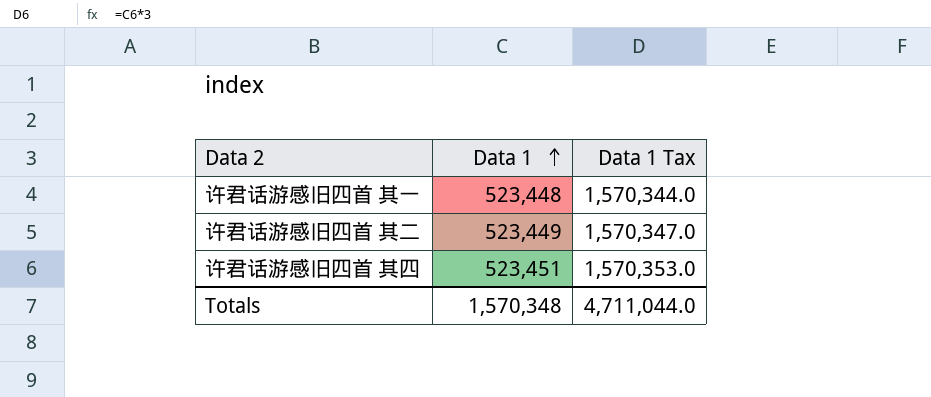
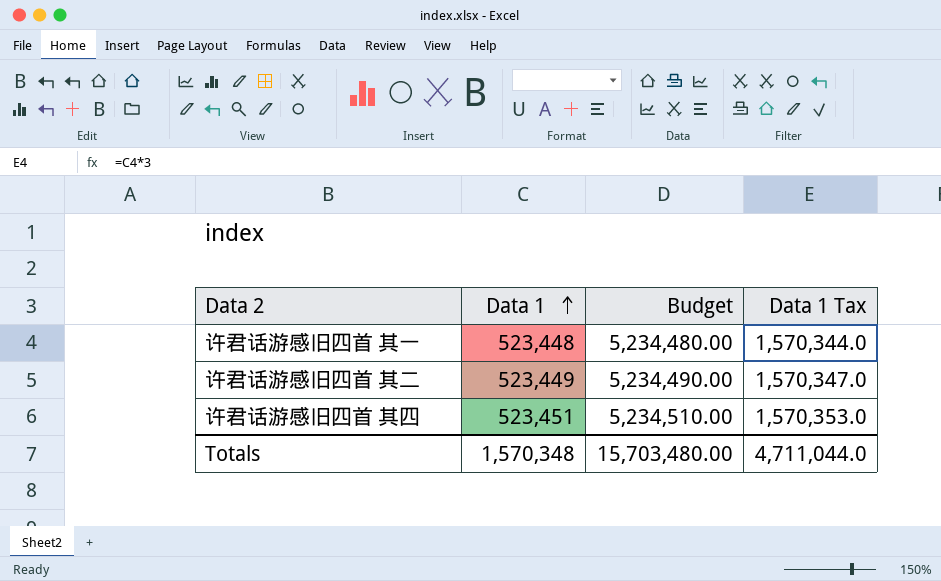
column Budget | formula: none -> [Data 1] * 10

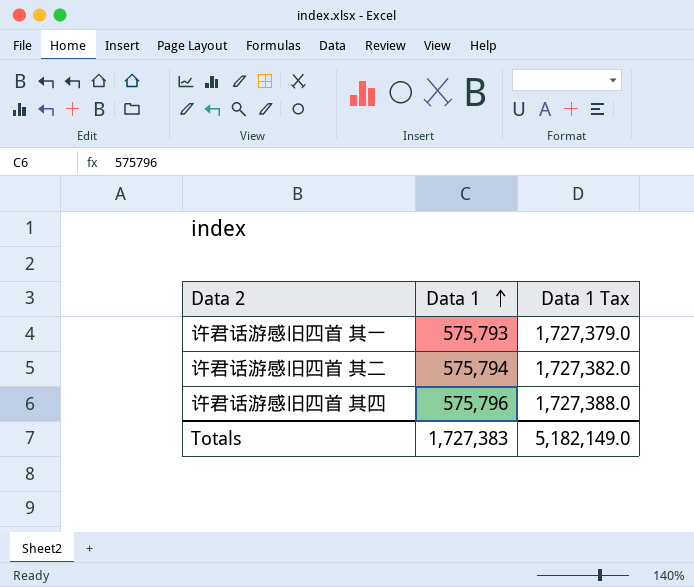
column Budget | formula: [Data 1] * 10 -> none
许君话游感旧四首 其一 | Data 1: 523,448 -> 575,793
许君话游感旧四首 其一 | Data 1 Tax: 1,570,344.0 -> 1,727,379.0
许君话游感旧四首 其二 | Data 1: 523,449 -> 575,794
许君话游感旧四首 其二 | Data 1 Tax: 1,570,347.0 -> 1,727,382.0
许君话游感旧四首 其四 | Data 1: 523,451 -> 575,796
许君话游感旧四首 其四 | Data 1 Tax: 1,570,353.0 -> 1,727,388.0
Totals | Data 1: 1,570,348 -> 1,727,383
Totals | Data 1 Tax: 4,711,044.0 -> 5,182,149.0

